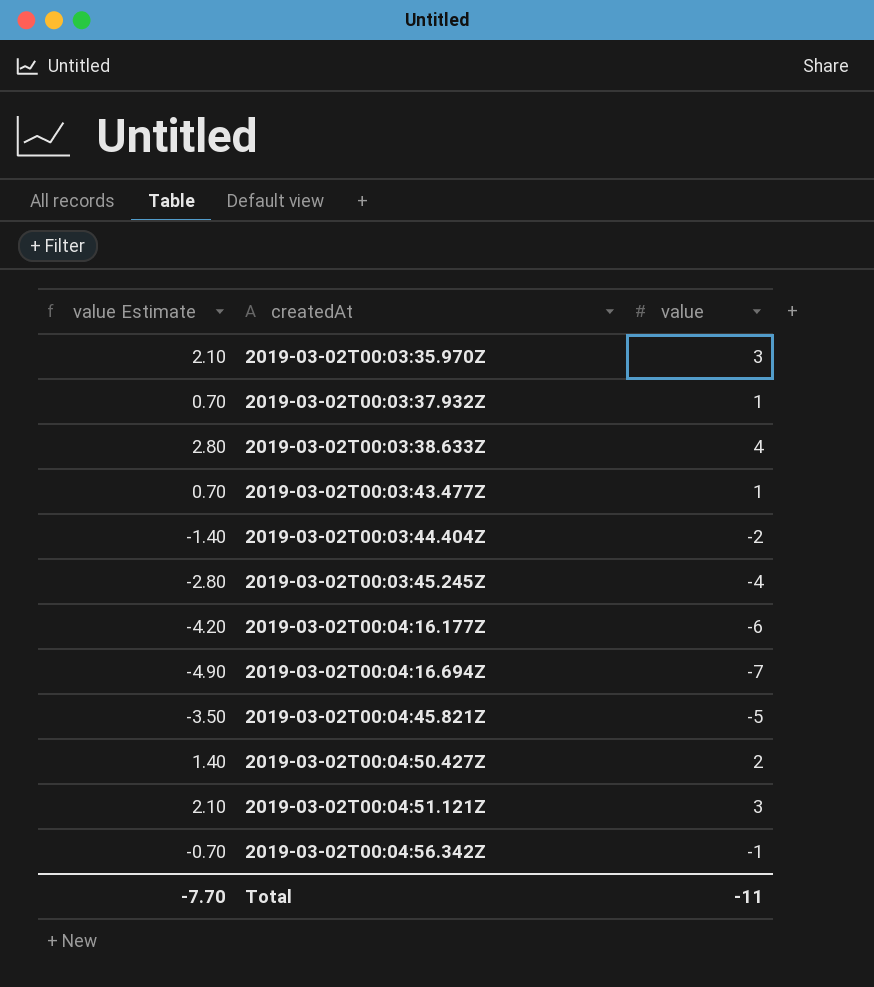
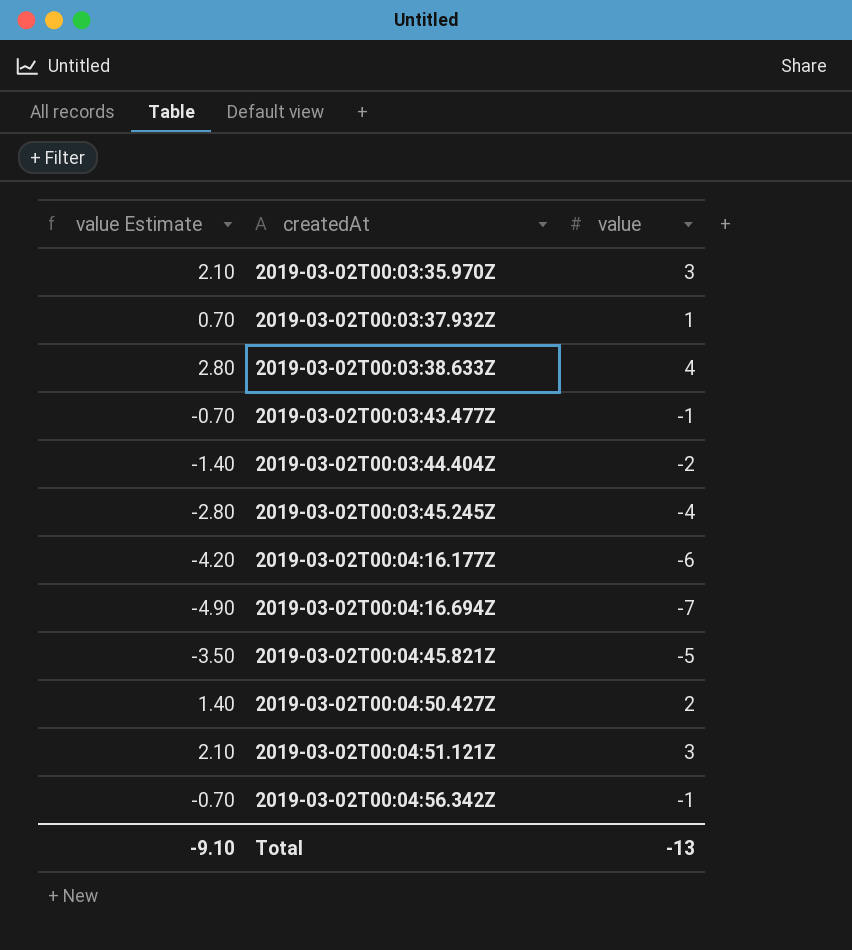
2019-03-02T00:03:43.477Z | value Estimate: 0.70 -> -0.70
2019-03-02T00:03:43.477Z | value: 1 -> -1
Total | value Estimate: -7.70 -> -9.10
Total | value: -11 -> -13

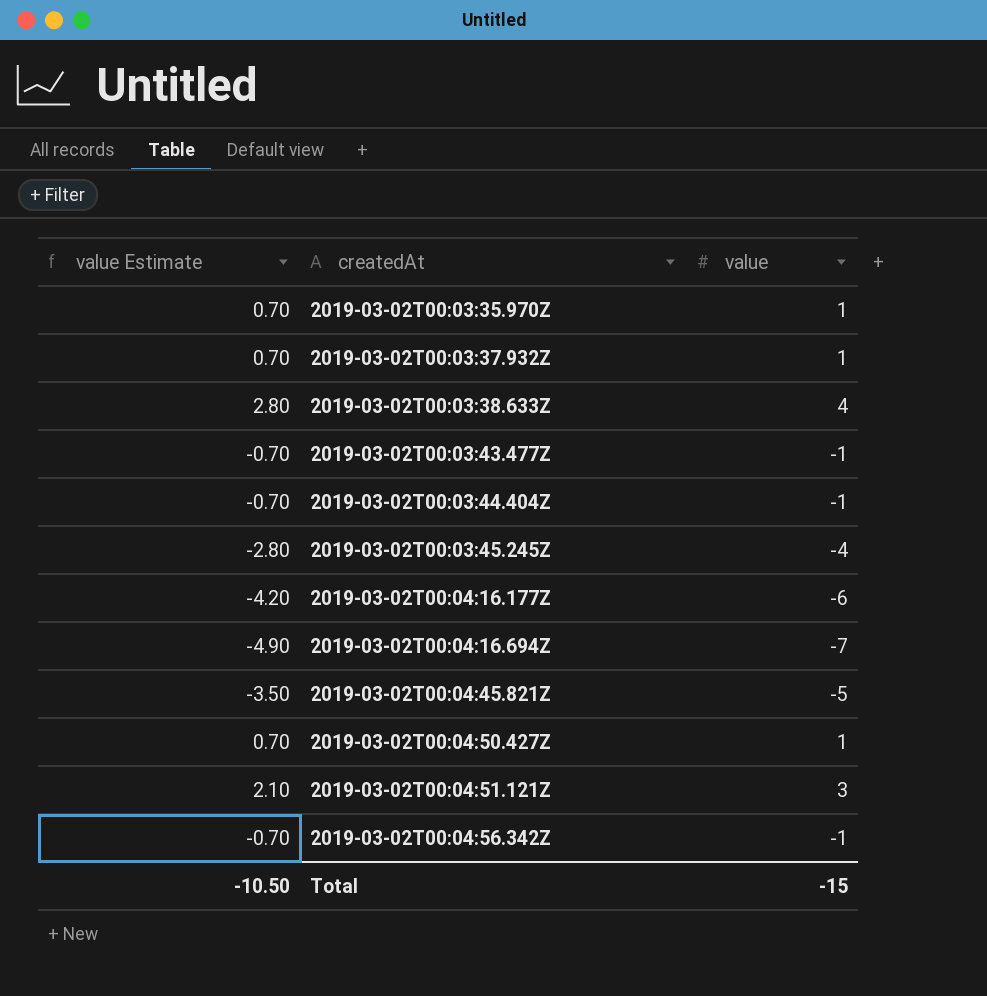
2019-03-02T00:03:35.970Z | value Estimate: 2.10 -> 0.70
2019-03-02T00:03:35.970Z | value: 3 -> 1
2019-03-02T00:03:44.404Z | value Estimate: -1.40 -> -0.70
2019-03-02T00:03:44.404Z | value: -2 -> -1
2019-03-02T00:04:50.427Z | value Estimate: 1.40 -> 0.70
2019-03-02T00:04:50.427Z | value: 2 -> 1
Total | value Estimate: -9.10 -> -10.50
Total | value: -13 -> -15

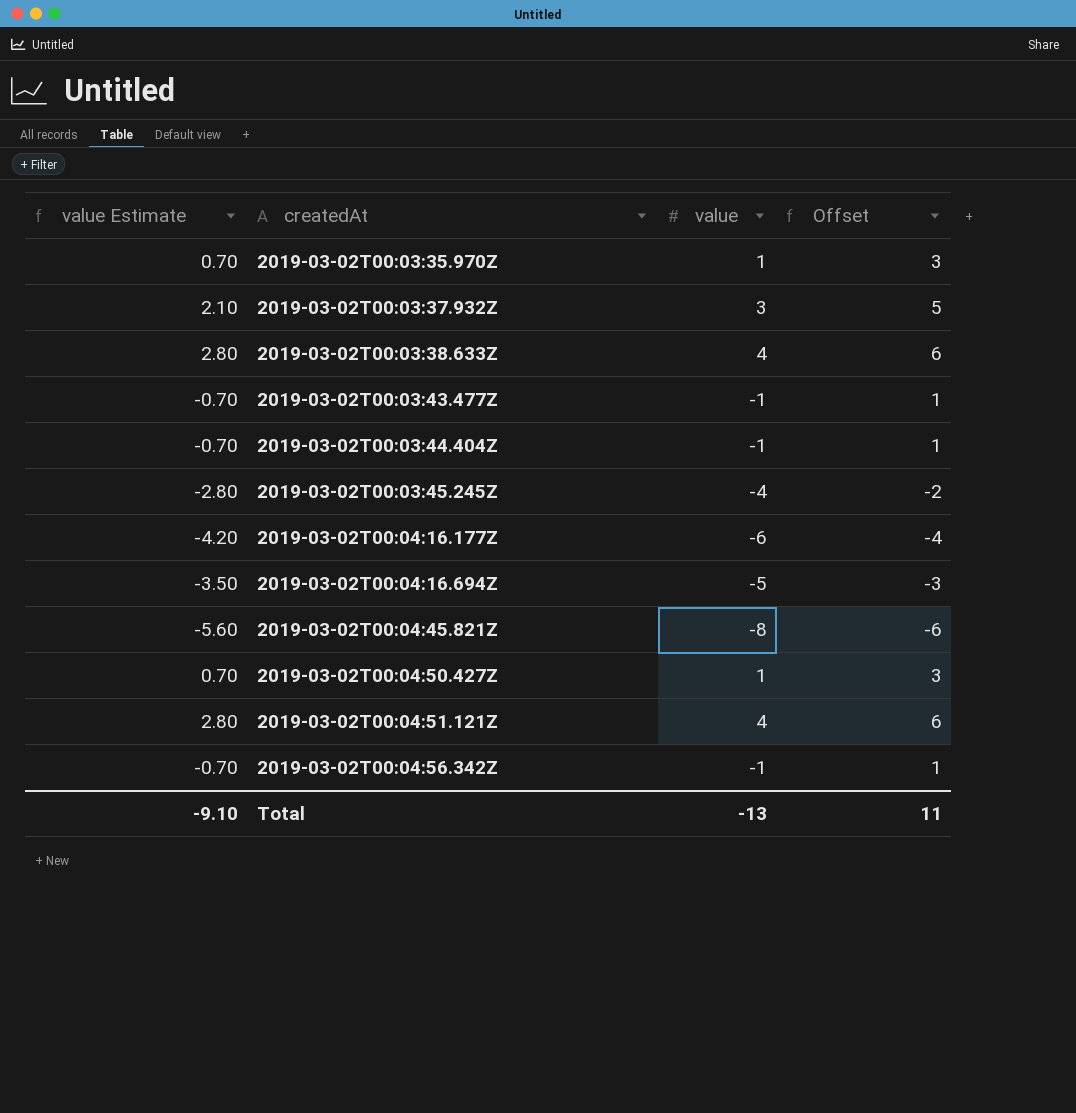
column Offset | formula: none -> [value] + 2
2019-03-02T00:03:37.932Z | value Estimate: 0.70 -> 2.10
2019-03-02T00:03:37.932Z | value: 1 -> 3
2019-03-02T00:04:16.694Z | value Estimate: -4.90 -> -3.50
2019-03-02T00:04:16.694Z | value: -7 -> -5
2019-03-02T00:04:45.821Z | value Estimate: -3.50 -> -5.60
2019-03-02T00:04:45.821Z | value: -5 -> -8
2019-03-02T00:04:51.121Z | value Estimate: 2.10 -> 2.80
2019-03-02T00:04:51.121Z | value: 3 -> 4
Total | value Estimate: -10.50 -> -9.10
Total | value: -15 -> -13

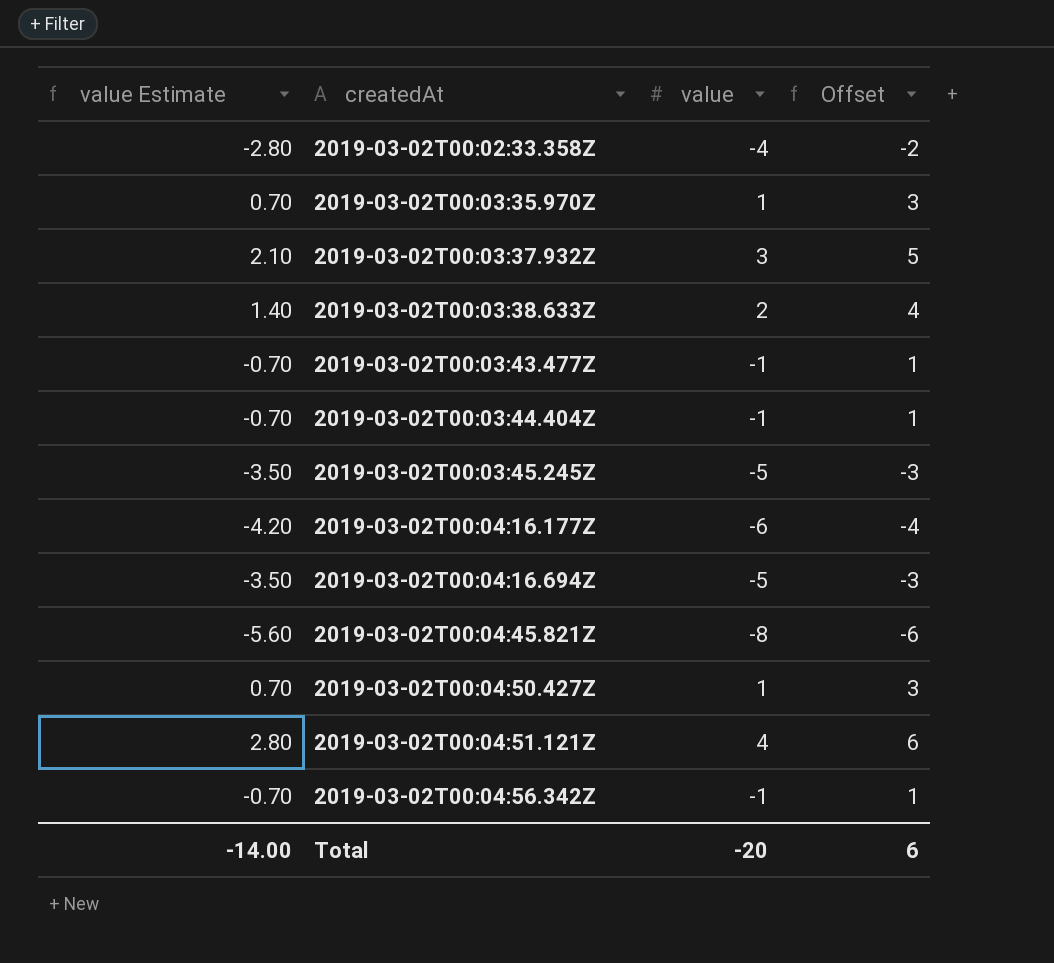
row 2019-03-02T00:02:33.358Z: none -> -2.80 | -4 | -2
2019-03-02T00:03:38.633Z | value Estimate: 2.80 -> 1.40
2019-03-02T00:03:38.633Z | value: 4 -> 2
2019-03-02T00:03:38.633Z | Offset: 6 -> 4
2019-03-02T00:03:45.245Z | value Estimate: -2.80 -> -3.50
2019-03-02T00:03:45.245Z | value: -4 -> -5
2019-03-02T00:03:45.245Z | Offset: -2 -> -3
Total | value Estimate: -9.10 -> -14.00
Total | value: -13 -> -20
Total | Offset: 11 -> 6

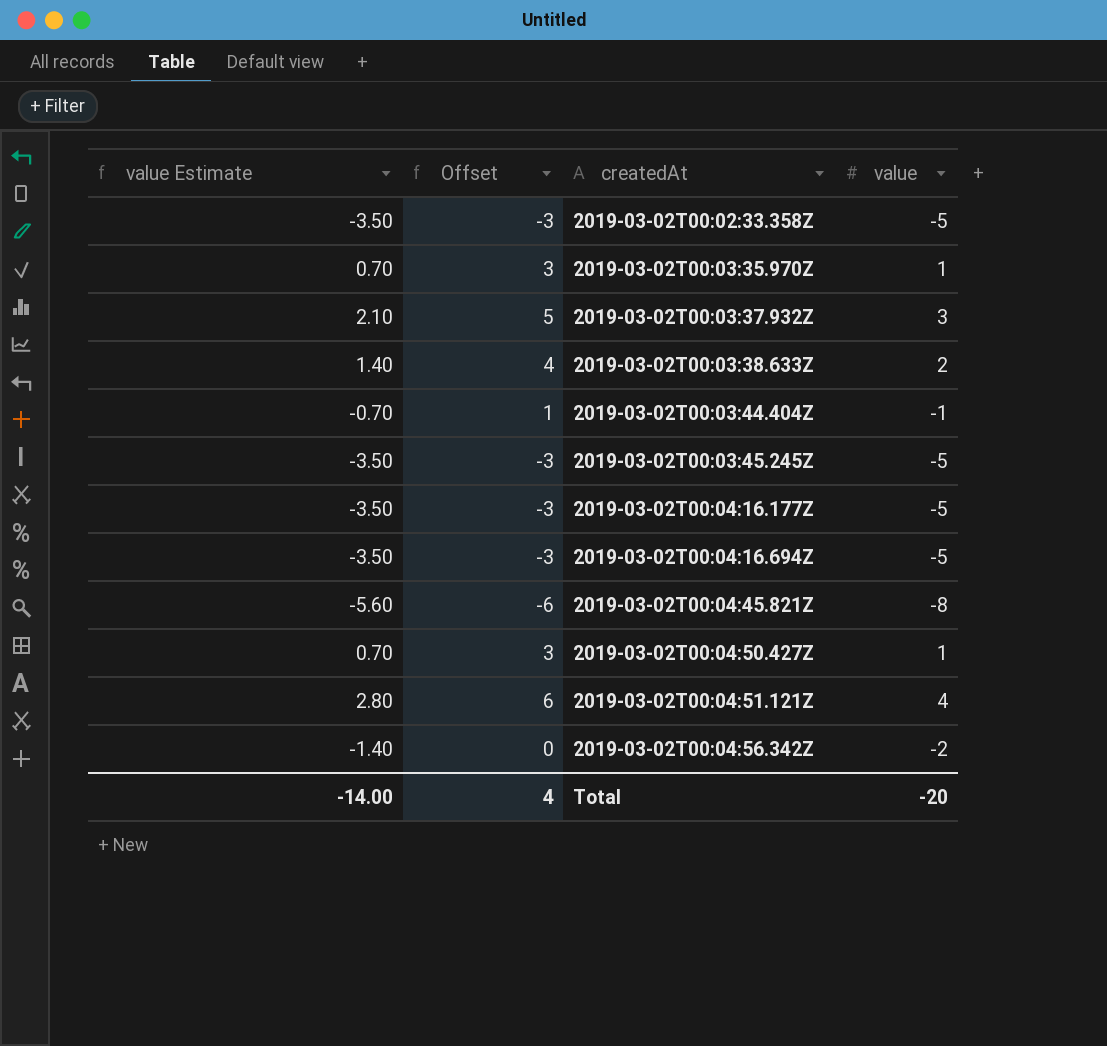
column Offset | position: 4 -> 2
row 2019-03-02T00:03:43.477Z: -0.70 | -1 | 1 -> none
2019-03-02T00:02:33.358Z | value Estimate: -2.80 -> -3.50
2019-03-02T00:02:33.358Z | Offset: -2 -> -3
2019-03-02T00:02:33.358Z | value: -4 -> -5
2019-03-02T00:04:16.177Z | value Estimate: -4.20 -> -3.50
2019-03-02T00:04:16.177Z | Offset: -4 -> -3
2019-03-02T00:04:16.177Z | value: -6 -> -5
2019-03-02T00:04:56.342Z | value Estimate: -0.70 -> -1.40
2019-03-02T00:04:56.342Z | Offset: 1 -> 0
2019-03-02T00:04:56.342Z | value: -1 -> -2
Total | Offset: 6 -> 4

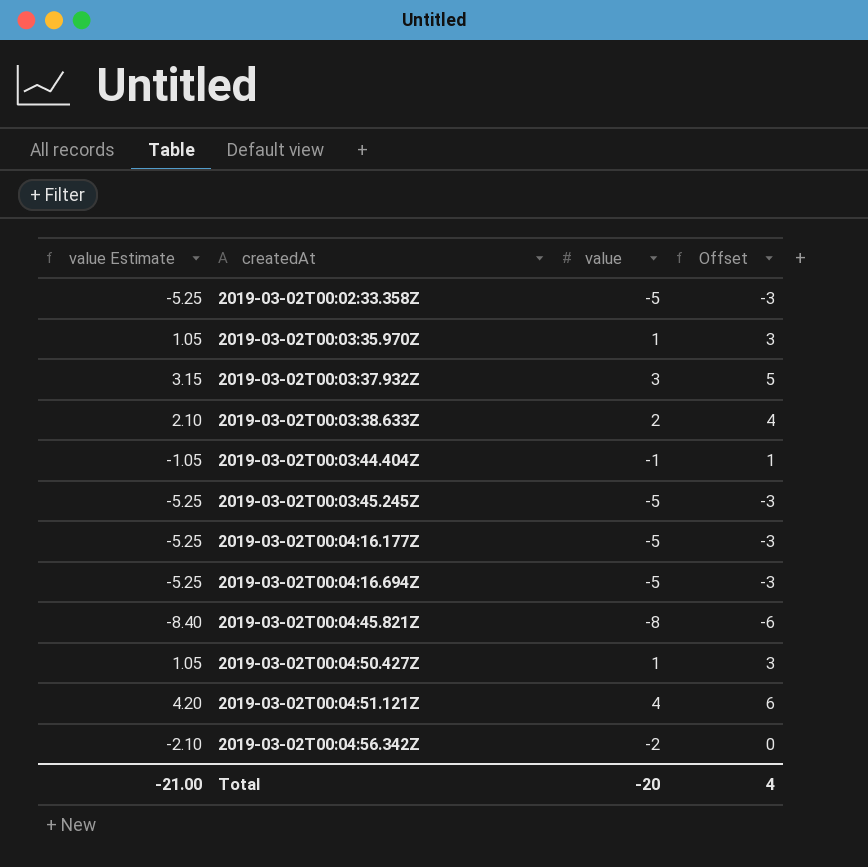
column value Estimate | formula: [value] * 0.7 -> [value] * 1.05
column Offset | position: 2 -> 4
Total | value Estimate: -14.00 -> -21.00

